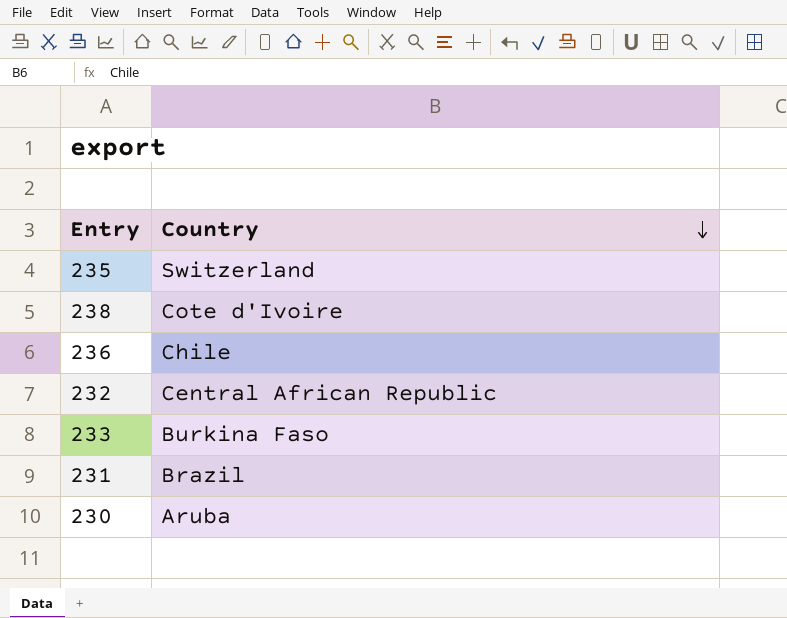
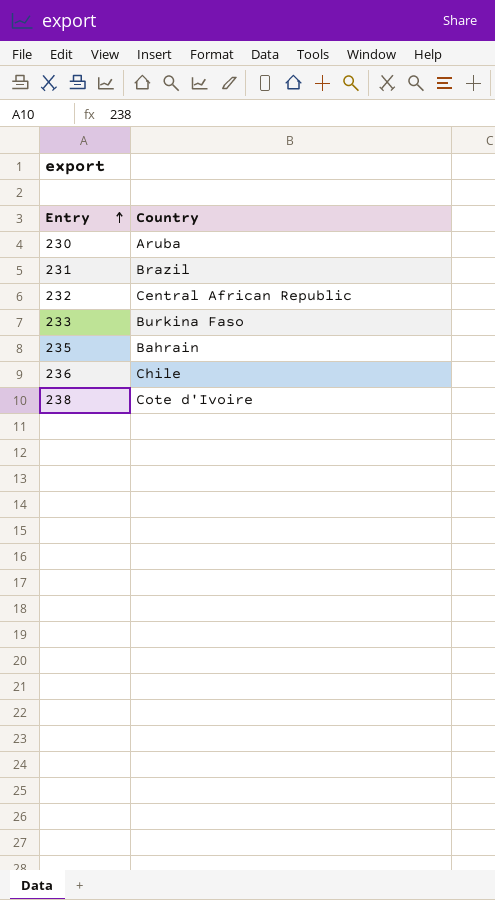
row order: Country descending -> Entry ascending
235 | Country: Switzerland -> Bahrain

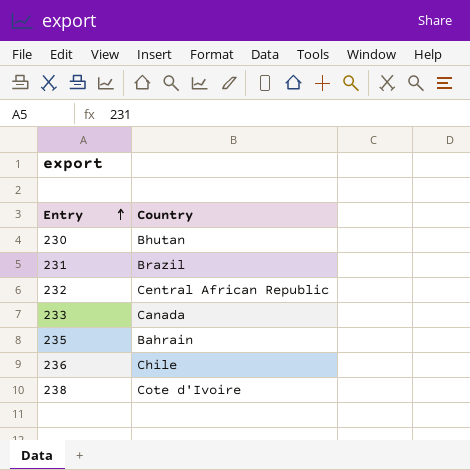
230 | Country: Aruba -> Bhutan
233 | Country: Burkina Faso -> Canada

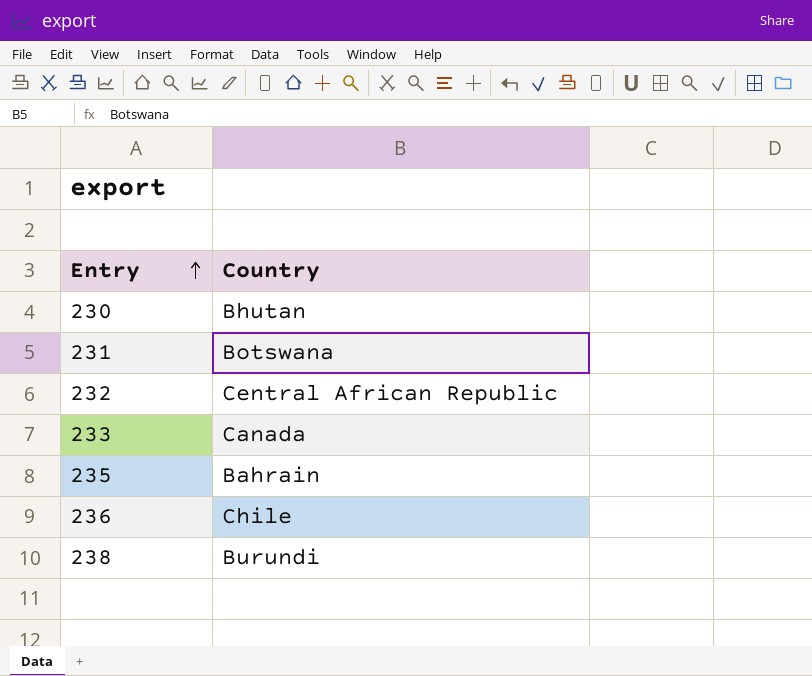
231 | Country: Brazil -> Botswana
238 | Country: Cote d'Ivoire -> Burundi

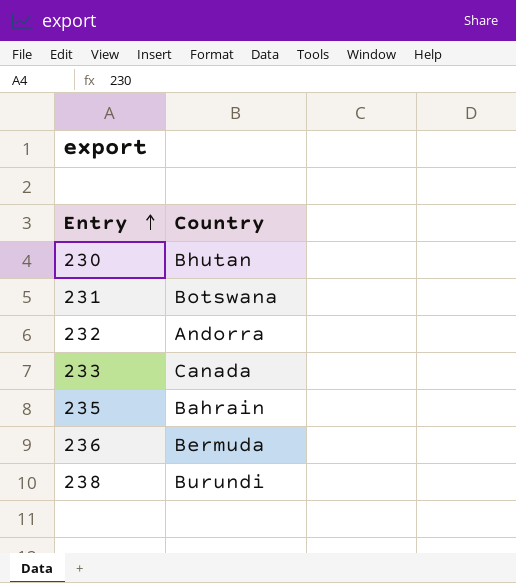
232 | Country: Central African Republic -> Andorra
236 | Country: Chile -> Bermuda

